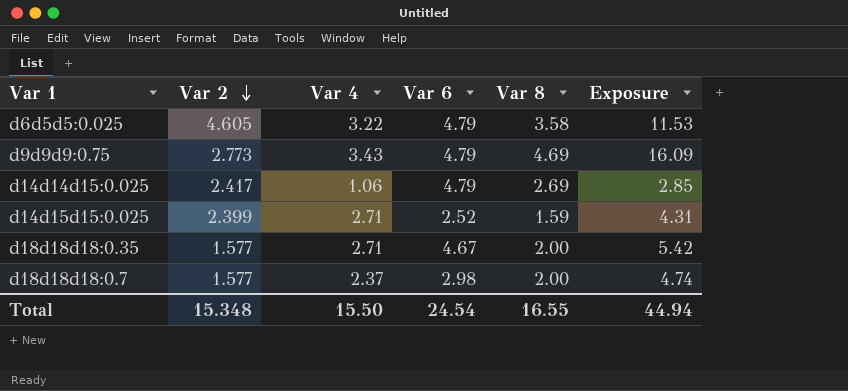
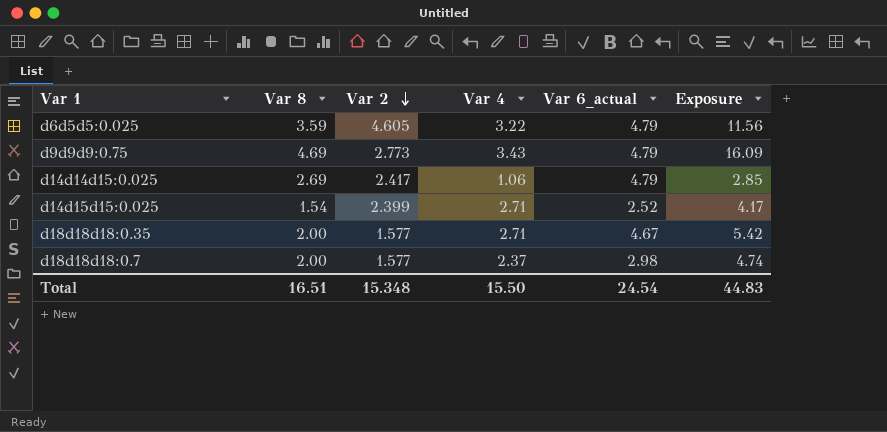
column Var 8 | position: 5 -> 2
column name: Var 6 -> Var 6_actual
d6d5d5:0.025 | Var 8: 3.58 -> 3.59
d6d5d5:0.025 | Exposure: 11.53 -> 11.56
d14d15d15:0.025 | Var 8: 1.59 -> 1.54
d14d15d15:0.025 | Exposure: 4.31 -> 4.17
Total | Var 8: 16.55 -> 16.51
Total | Exposure: 44.94 -> 44.83

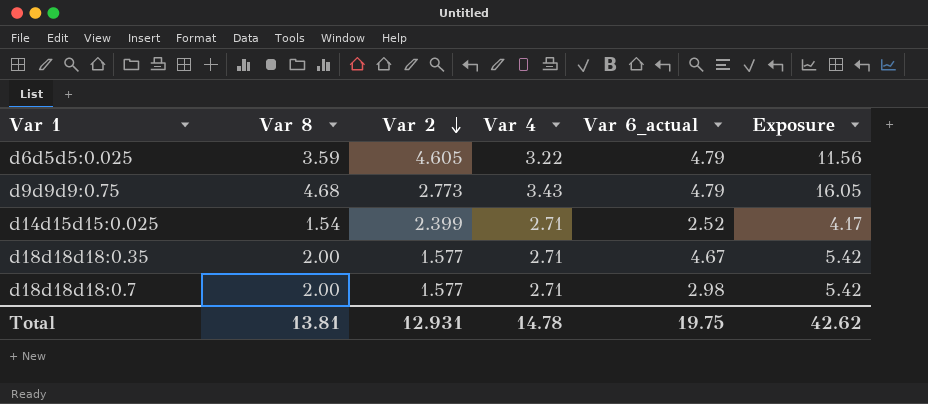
row d14d14d15:0.025: 2.69 | 2.417 | 1.06 | 4.79 | 2.85 -> none
d9d9d9:0.75 | Var 8: 4.69 -> 4.68
d9d9d9:0.75 | Exposure: 16.09 -> 16.05
d18d18d18:0.7 | Var 4: 2.37 -> 2.71
d18d18d18:0.7 | Exposure: 4.74 -> 5.42
Total | Var 8: 16.51 -> 13.81
Total | Var 2: 15.348 -> 12.931
Total | Var 4: 15.50 -> 14.78
Total | Var 6_actual: 24.54 -> 19.75
Total | Exposure: 44.83 -> 42.62

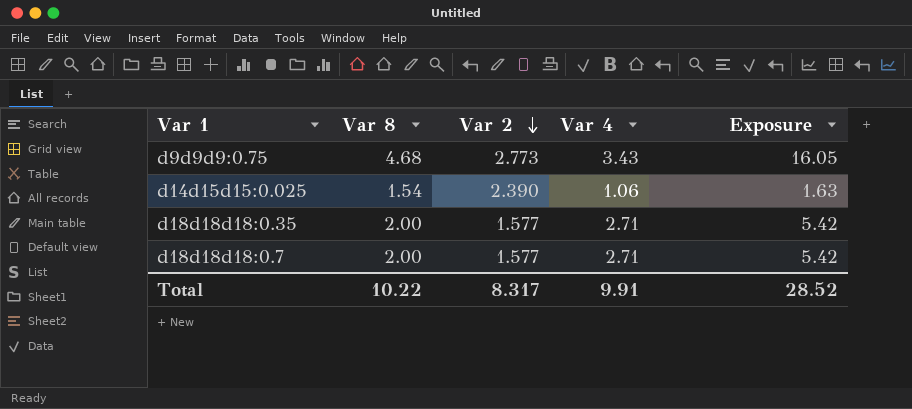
column Var 6_actual | position: 5 -> none
row d6d5d5:0.025: 3.59 | 4.605 | 3.22 | 4.79 | 11.56 -> none
d14d15d15:0.025 | Var 2: 2.399 -> 2.390
d14d15d15:0.025 | Var 4: 2.71 -> 1.06
d14d15d15:0.025 | Exposure: 4.17 -> 1.63
Total | Var 8: 13.81 -> 10.22
Total | Var 2: 12.931 -> 8.317
Total | Var 4: 14.78 -> 9.91
Total | Exposure: 42.62 -> 28.52

